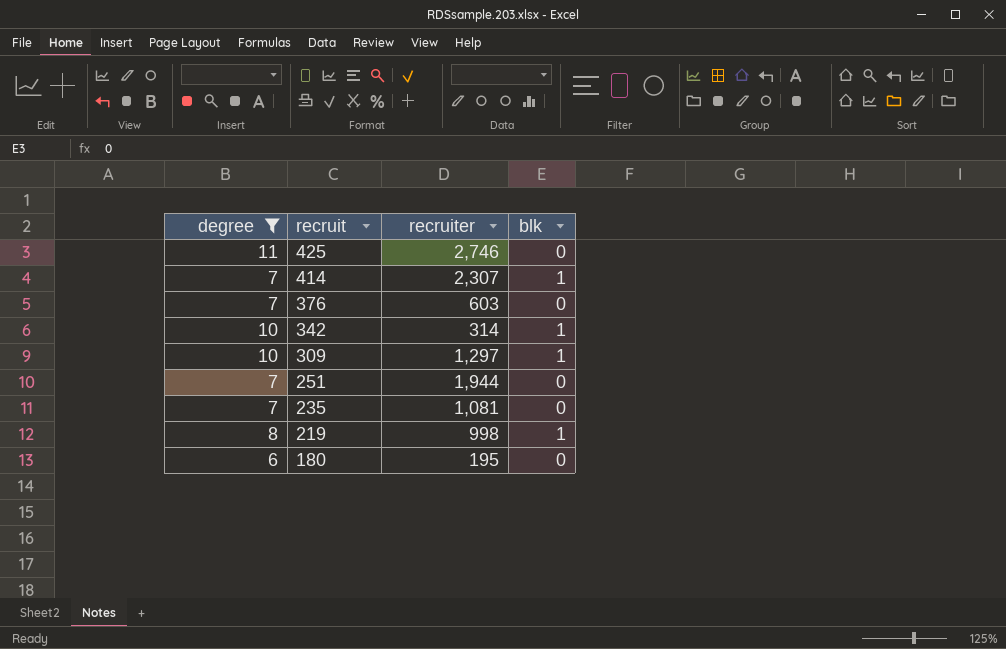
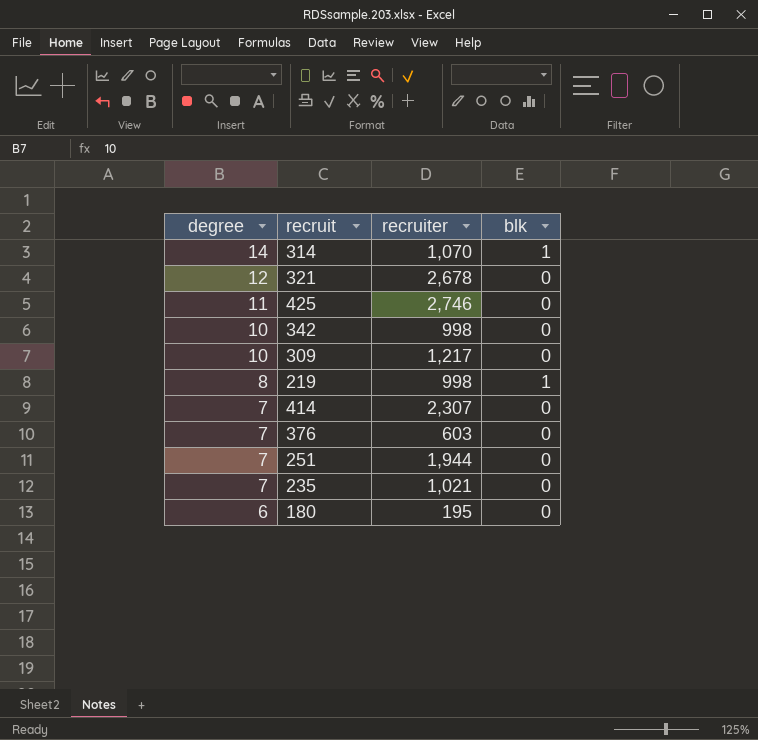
filter: degree <= 11 -> none
row order: recruit descending -> degree descending
342 | recruiter: 314 -> 998
342 | blk: 1 -> 0
309 | recruiter: 1,297 -> 1,217
309 | blk: 1 -> 0
414 | blk: 1 -> 0
235 | recruiter: 1,081 -> 1,021

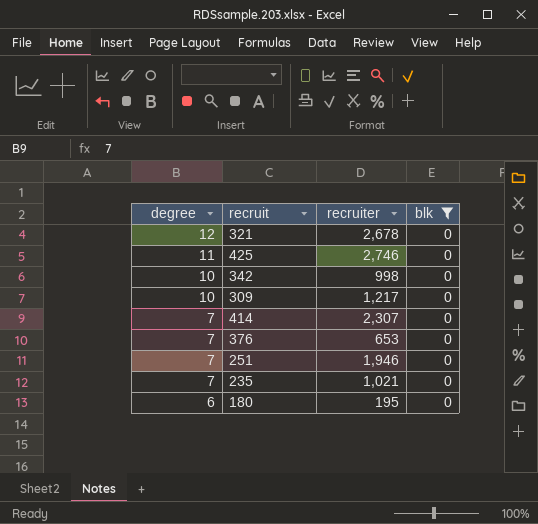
filter: none -> blk = 0
376 | recruiter: 603 -> 653
251 | recruiter: 1,944 -> 1,946

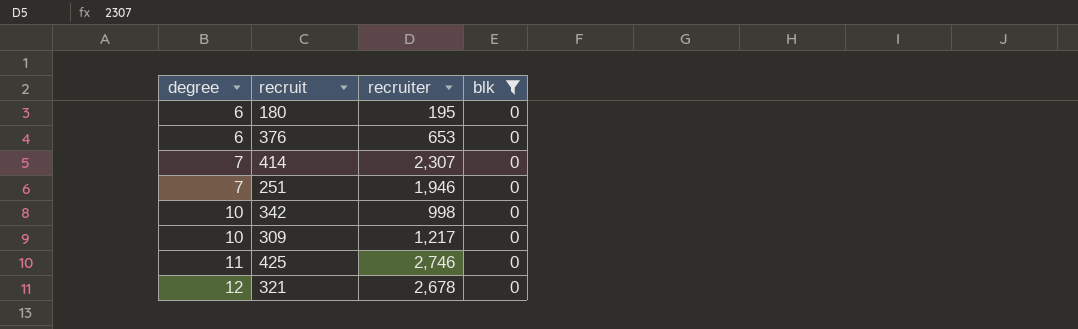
row order: degree descending -> degree ascending
row 235: 7 | 1,021 | 0 -> none
376 | degree: 7 -> 6

